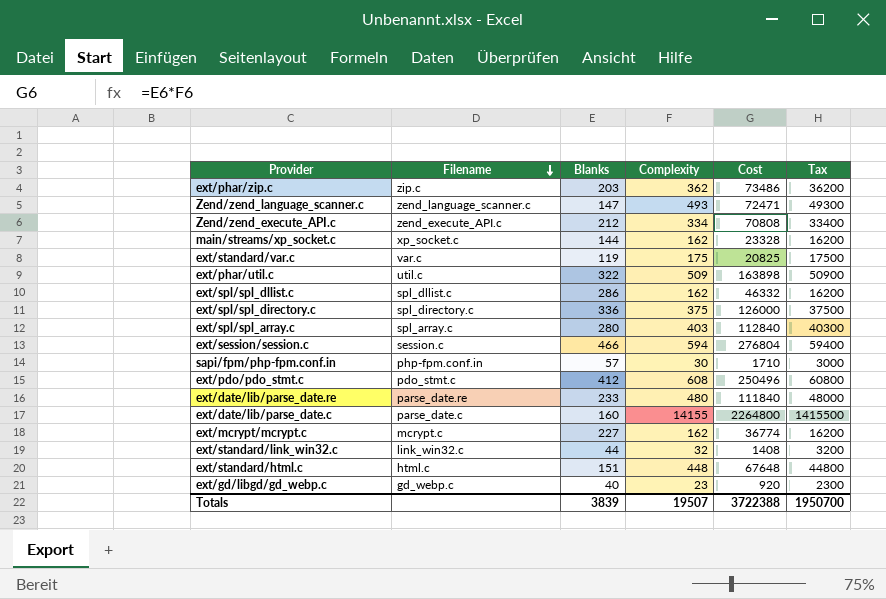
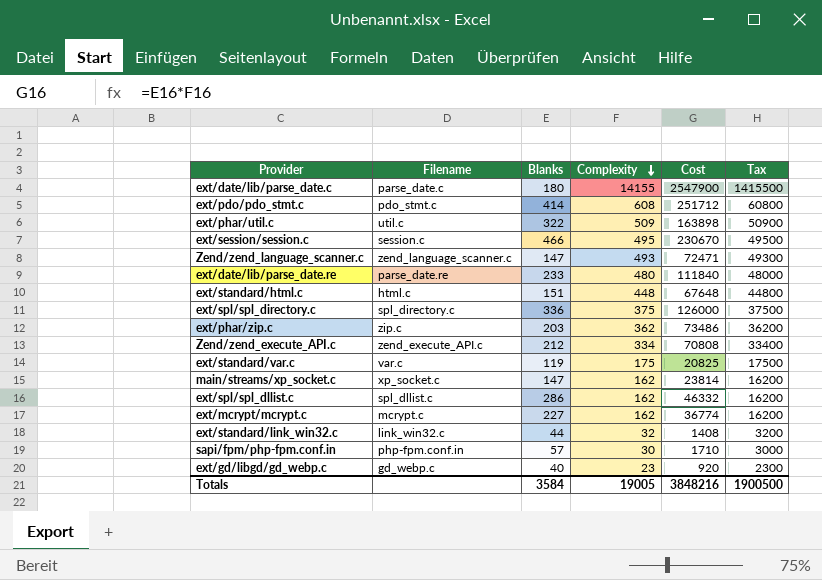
row order: Filename descending -> Complexity descending
row ext/spl/spl_array.c: spl_array.c | 280 | 403 | 112840 | 40300 -> none
ext/date/lib/parse_date.c | Blanks: 160 -> 180
ext/date/lib/parse_date.c | Cost: 2264800 -> 2547900
ext/pdo/pdo_stmt.c | Blanks: 412 -> 414
ext/pdo/pdo_stmt.c | Cost: 250496 -> 251712
ext/session/session.c | Complexity: 594 -> 495
ext/session/session.c | Cost: 276804 -> 230670
ext/session/session.c | Tax: 59400 -> 49500
main/streams/xp_socket.c | Blanks: 144 -> 147
main/streams/xp_socket.c | Cost: 23328 -> 23814
Totals | Blanks: 3839 -> 3584
Totals | Complexity: 19507 -> 19005
Totals | Cost: 3722388 -> 3848216
Totals | Tax: 1950700 -> 1900500

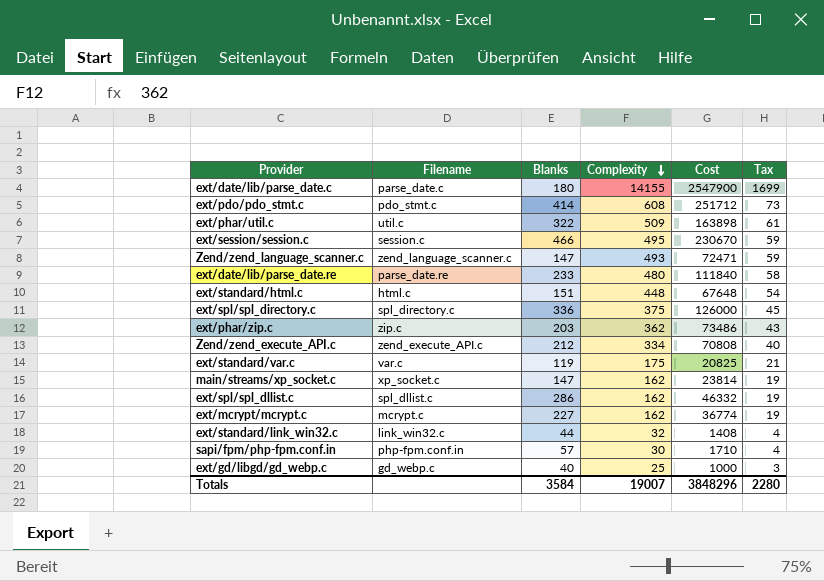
column Tax | formula: [Complexity] * 100 -> [Complexity] * 0.12
ext/gd/libgd/gd_webp.c | Complexity: 23 -> 25
ext/gd/libgd/gd_webp.c | Cost: 920 -> 1000
Totals | Complexity: 19005 -> 19007
Totals | Cost: 3848216 -> 3848296
Totals | Tax: 1900500 -> 2280

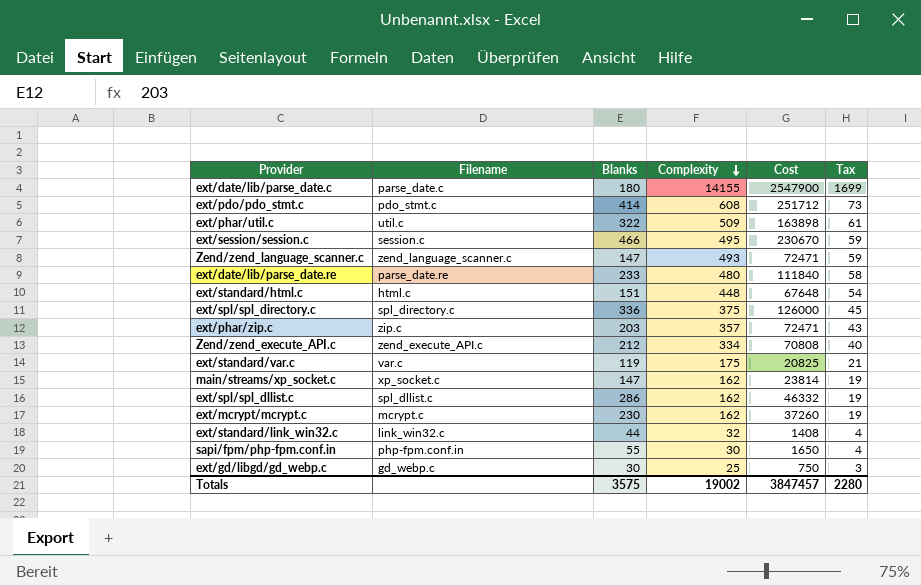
ext/phar/zip.c | Complexity: 362 -> 357
ext/phar/zip.c | Cost: 73486 -> 72471
ext/mcrypt/mcrypt.c | Blanks: 227 -> 230
ext/mcrypt/mcrypt.c | Cost: 36774 -> 37260
sapi/fpm/php-fpm.conf.in | Blanks: 57 -> 55
sapi/fpm/php-fpm.conf.in | Cost: 1710 -> 1650
ext/gd/libgd/gd_webp.c | Blanks: 40 -> 30
ext/gd/libgd/gd_webp.c | Cost: 1000 -> 750
Totals | Blanks: 3584 -> 3575
Totals | Complexity: 19007 -> 19002
Totals | Cost: 3848296 -> 3847457

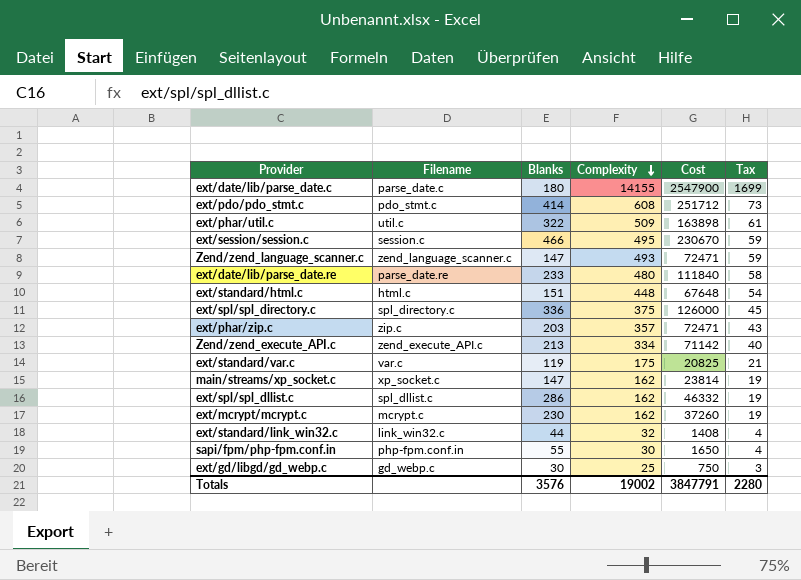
Zend/zend_execute_API.c | Blanks: 212 -> 213
Zend/zend_execute_API.c | Cost: 70808 -> 71142
Totals | Blanks: 3575 -> 3576
Totals | Cost: 3847457 -> 3847791

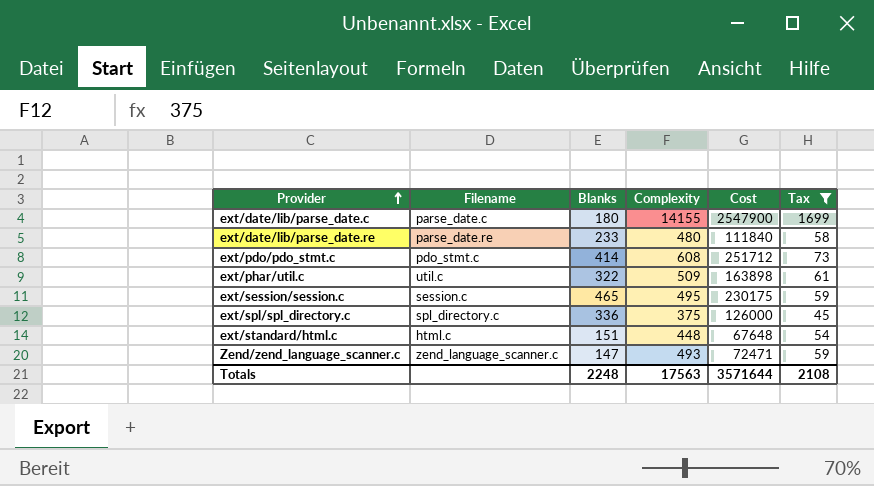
filter: none -> Tax >= 45
row order: Complexity descending -> Provider ascending
ext/session/session.c | Blanks: 466 -> 465
ext/session/session.c | Cost: 230670 -> 230175
Totals | Blanks: 3576 -> 2248
Totals | Complexity: 19002 -> 17563
Totals | Cost: 3847791 -> 3571644
Totals | Tax: 2280 -> 2108

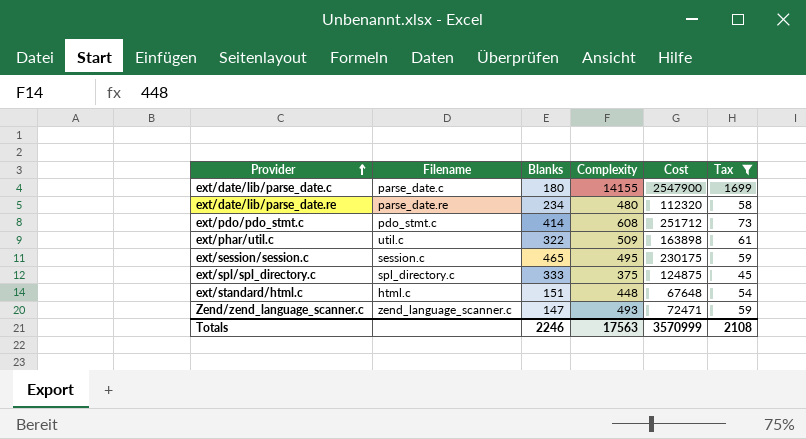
ext/date/lib/parse_date.re | Blanks: 233 -> 234
ext/date/lib/parse_date.re | Cost: 111840 -> 112320
ext/spl/spl_directory.c | Blanks: 336 -> 333
ext/spl/spl_directory.c | Cost: 126000 -> 124875
Totals | Blanks: 2248 -> 2246
Totals | Cost: 3571644 -> 3570999

